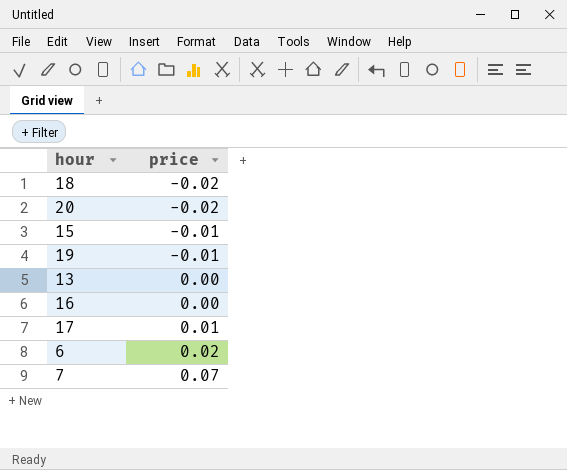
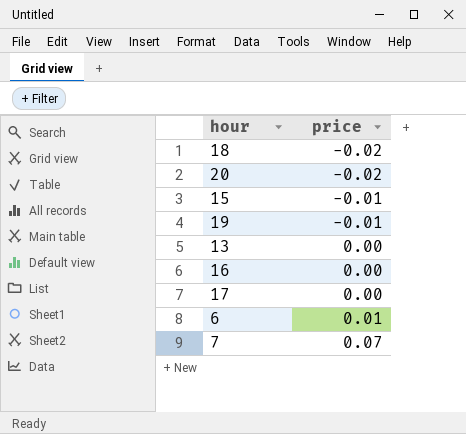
17 | price: 0.01 -> 0.00
6 | price: 0.02 -> 0.01

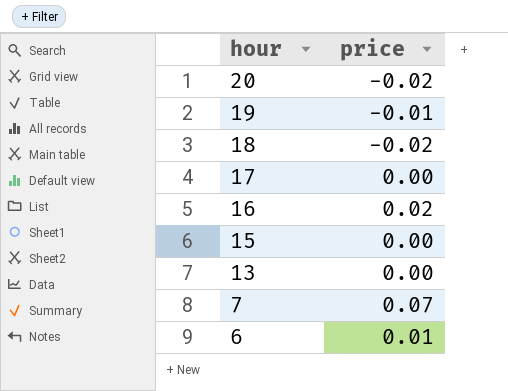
row order: price ascending -> hour descending
16 | price: 0.00 -> 0.02
15 | price: -0.01 -> 0.00

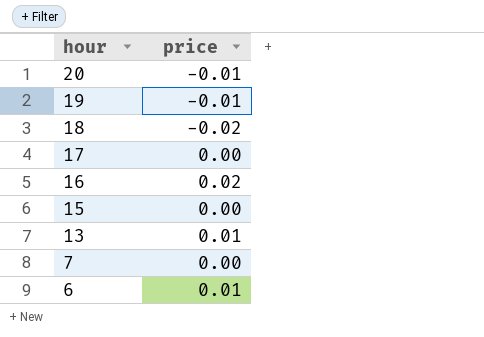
20 | price: -0.02 -> -0.01
13 | price: 0.00 -> 0.01
7 | price: 0.07 -> 0.00

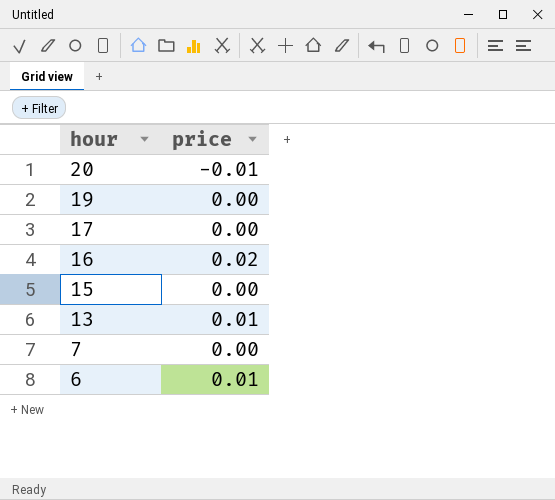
row 18: -0.02 -> none
19 | price: -0.01 -> 0.00

